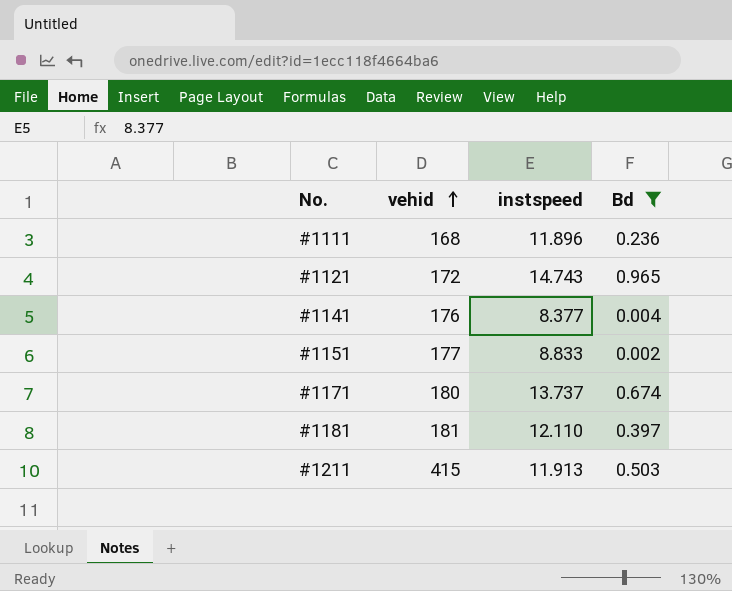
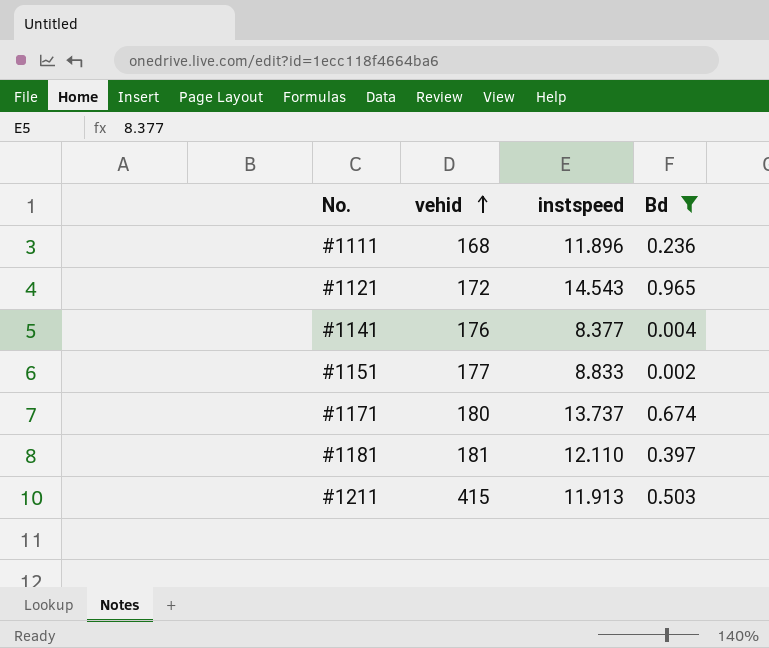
#1121 | instspeed: 14.743 -> 14.543

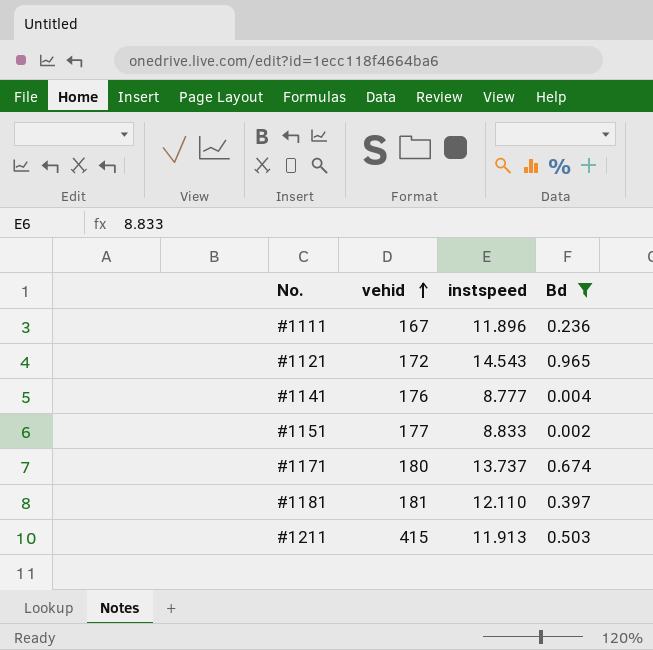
#1111 | vehid: 168 -> 167
#1141 | instspeed: 8.377 -> 8.777

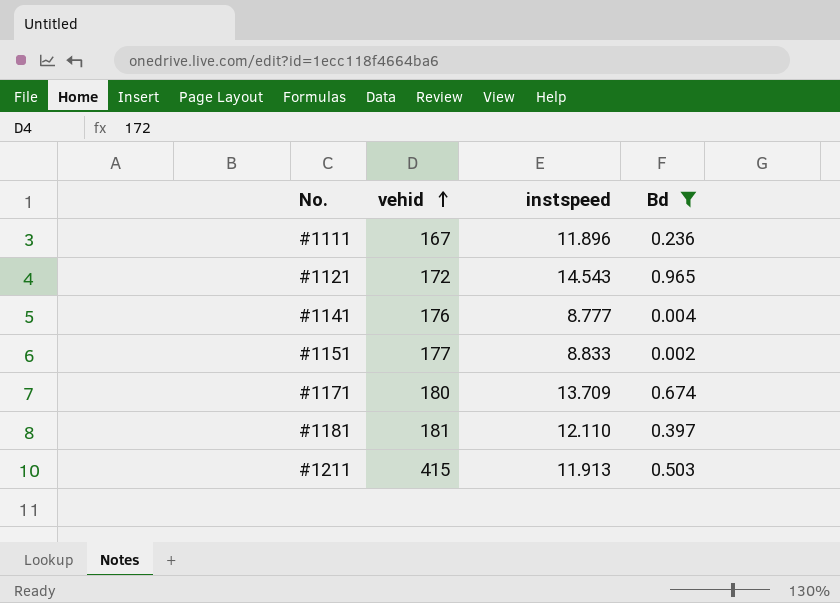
#1171 | instspeed: 13.737 -> 13.709

